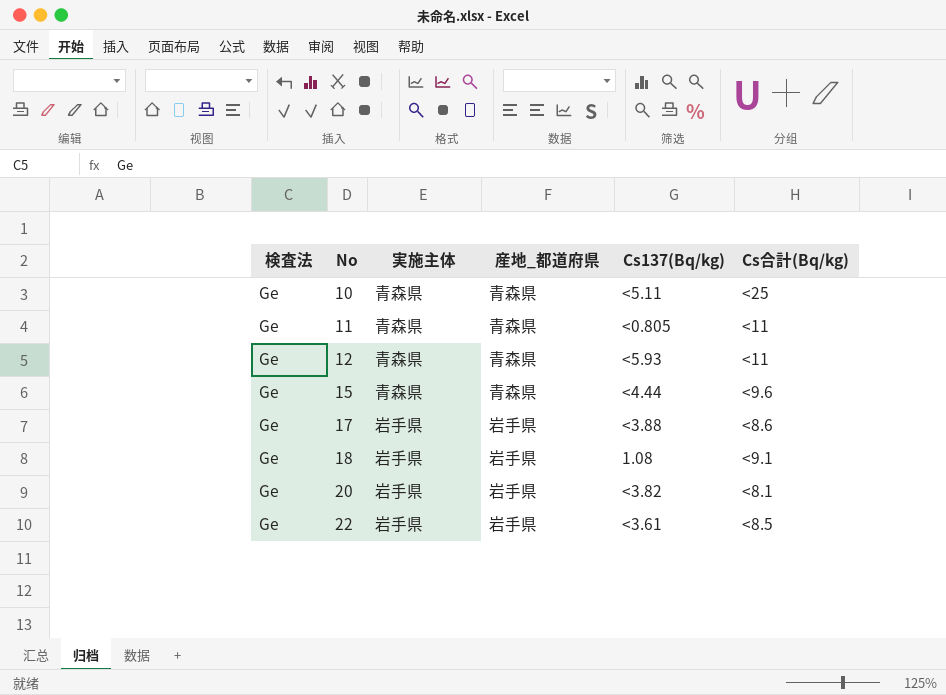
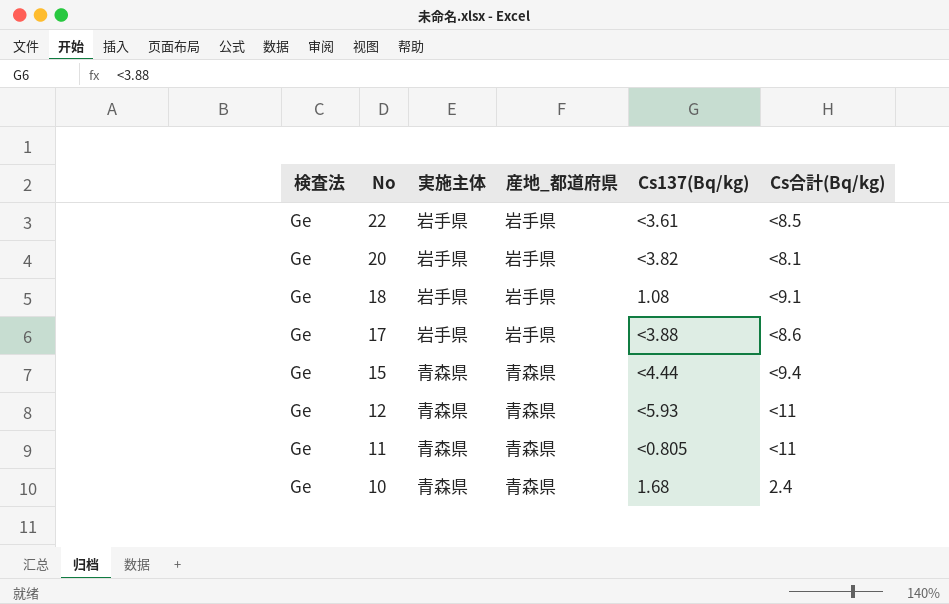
row order: No ascending -> No descending
15 | Cs合計(Bq/kg): <9.6 -> <9.4
10 | Cs137(Bq/kg): <5.11 -> 1.68
10 | Cs合計(Bq/kg): <25 -> 2.4

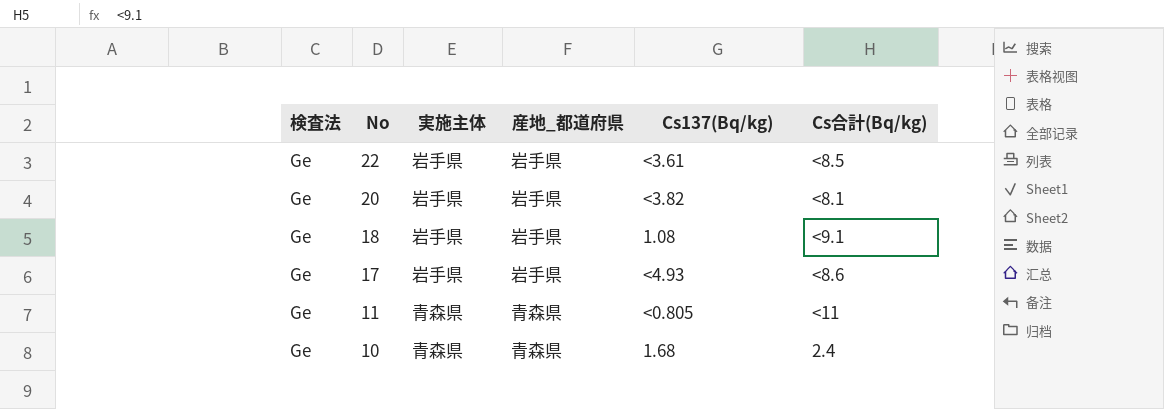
row 15: Ge | 青森県 | 青森県 | <4.44 | <9.4 -> none
row 12: Ge | 青森県 | 青森県 | <5.93 | <11 -> none
17 | Cs137(Bq/kg): <3.88 -> <4.93

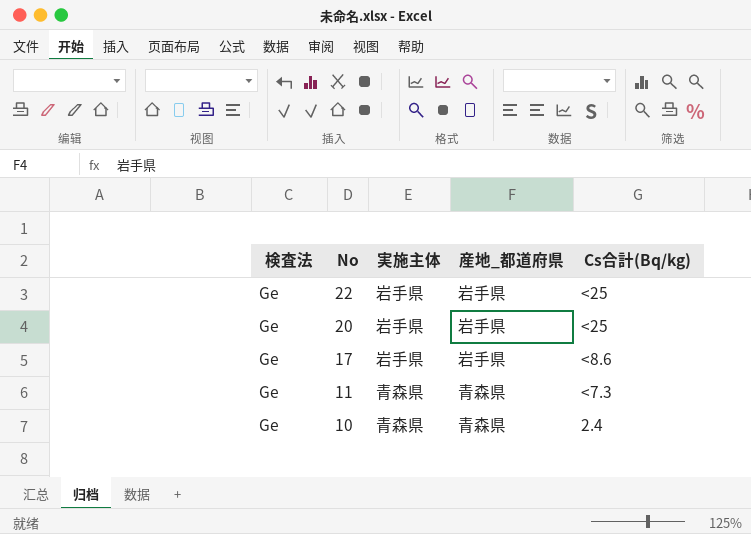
column Cs137(Bq/kg) | position: 5 -> none
row 18: Ge | 岩手県 | 岩手県 | 1.08 | <9.1 -> none
22 | Cs合計(Bq/kg): <8.5 -> <25
20 | Cs合計(Bq/kg): <8.1 -> <25
11 | Cs合計(Bq/kg): <11 -> <7.3

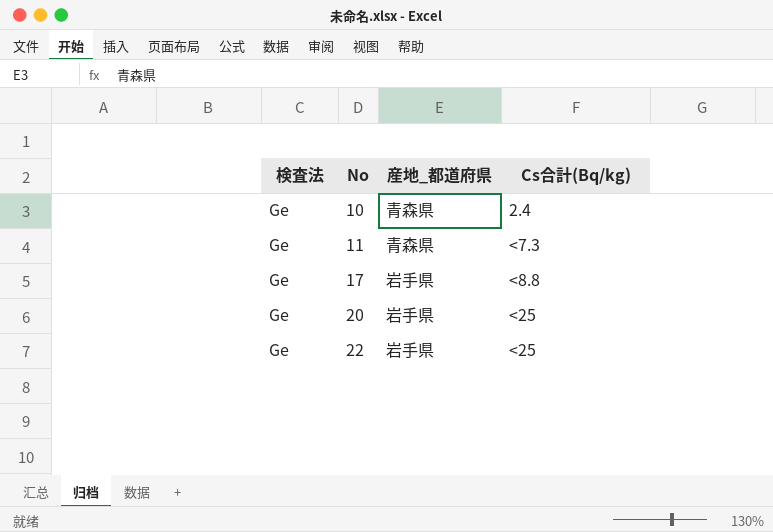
row order: No descending -> No ascending
column 実施主体 | position: 3 -> none
17 | Cs合計(Bq/kg): <8.6 -> <8.8

